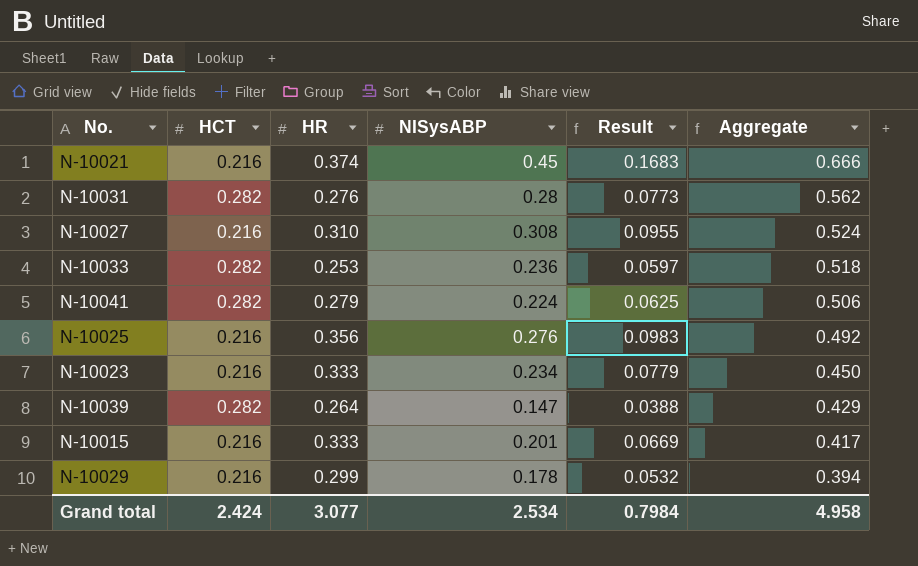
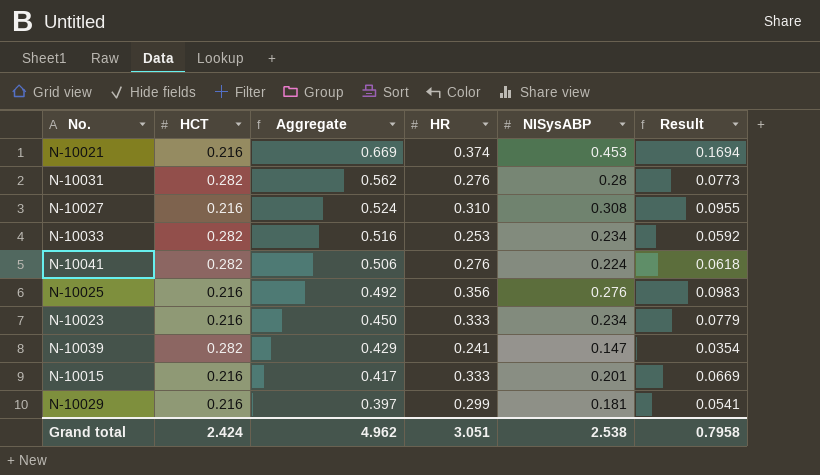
column Aggregate | position: 6 -> 3
N-10021 | Aggregate: 0.666 -> 0.669
N-10021 | NISysABP: 0.45 -> 0.453
N-10021 | Result: 0.1683 -> 0.1694
N-10033 | Aggregate: 0.518 -> 0.516
N-10033 | NISysABP: 0.236 -> 0.234
N-10033 | Result: 0.0597 -> 0.0592
N-10041 | HR: 0.279 -> 0.276
N-10041 | Result: 0.0625 -> 0.0618
N-10039 | HR: 0.264 -> 0.241
N-10039 | Result: 0.0388 -> 0.0354
N-10029 | Aggregate: 0.394 -> 0.397
N-10029 | NISysABP: 0.178 -> 0.181
N-10029 | Result: 0.0532 -> 0.0541
Grand total | Aggregate: 4.958 -> 4.962
Grand total | HR: 3.077 -> 3.051
Grand total | NISysABP: 2.534 -> 2.538
Grand total | Result: 0.7984 -> 0.7958

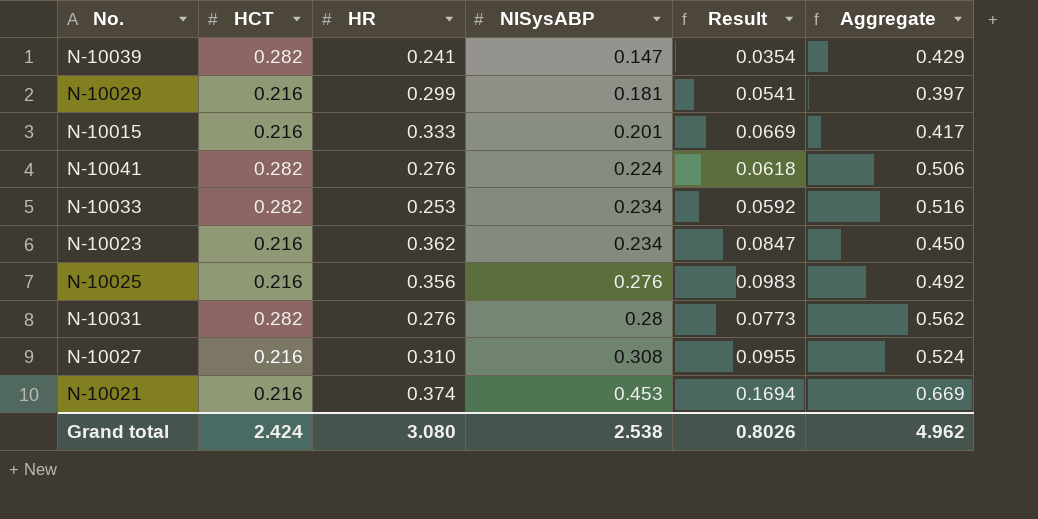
row order: Aggregate descending -> NISysABP ascending
column Aggregate | position: 3 -> 6
N-10023 | HR: 0.333 -> 0.362
N-10023 | Result: 0.0779 -> 0.0847
Grand total | HR: 3.051 -> 3.080
Grand total | Result: 0.7958 -> 0.8026

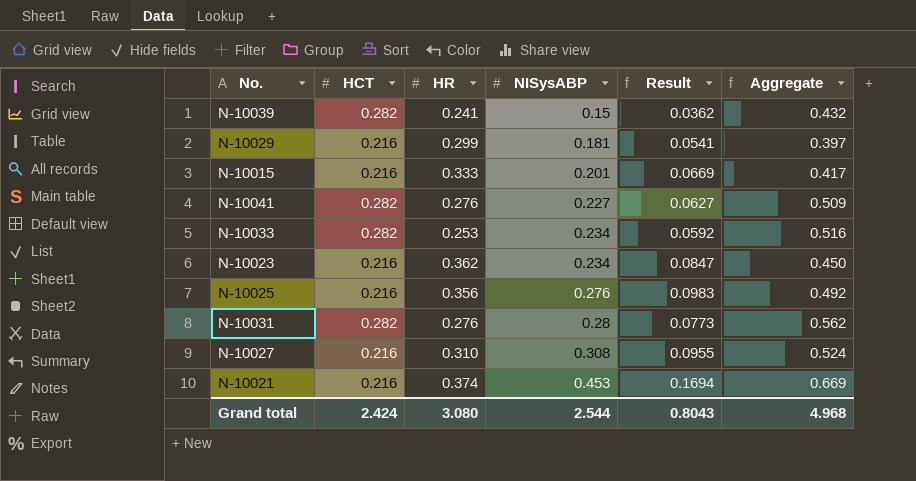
N-10039 | NISysABP: 0.147 -> 0.15
N-10039 | Result: 0.0354 -> 0.0362
N-10039 | Aggregate: 0.429 -> 0.432
N-10041 | NISysABP: 0.224 -> 0.227
N-10041 | Result: 0.0618 -> 0.0627
N-10041 | Aggregate: 0.506 -> 0.509
Grand total | NISysABP: 2.538 -> 2.544
Grand total | Result: 0.8026 -> 0.8043
Grand total | Aggregate: 4.962 -> 4.968

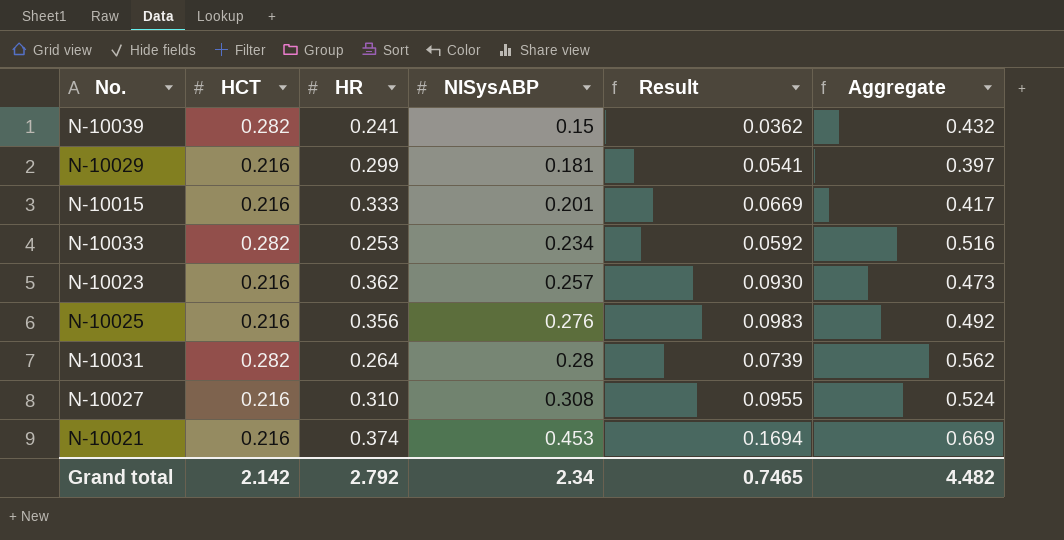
row N-10041: 0.282 | 0.276 | 0.227 | 0.0627 | 0.509 -> none
N-10023 | NISysABP: 0.234 -> 0.257
N-10023 | Result: 0.0847 -> 0.0930
N-10023 | Aggregate: 0.450 -> 0.473
N-10031 | HR: 0.276 -> 0.264
N-10031 | Result: 0.0773 -> 0.0739
Grand total | HCT: 2.424 -> 2.142
Grand total | HR: 3.080 -> 2.792
Grand total | NISysABP: 2.544 -> 2.34
Grand total | Result: 0.8043 -> 0.7465
Grand total | Aggregate: 4.968 -> 4.482

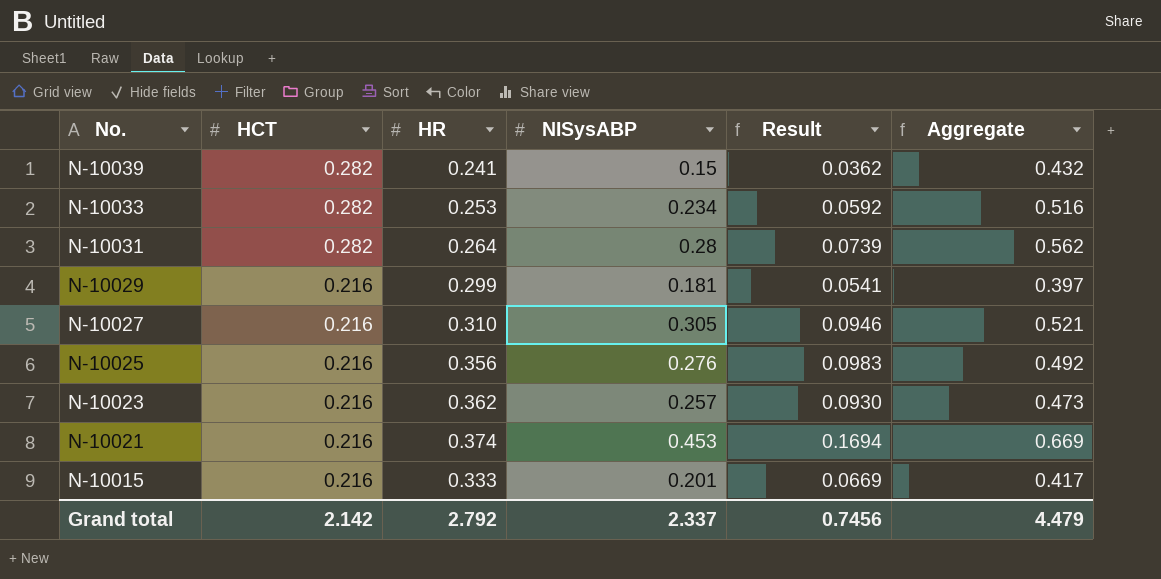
row order: NISysABP ascending -> No. descending
N-10027 | NISysABP: 0.308 -> 0.305
N-10027 | Result: 0.0955 -> 0.0946
N-10027 | Aggregate: 0.524 -> 0.521
Grand total | NISysABP: 2.34 -> 2.337
Grand total | Result: 0.7465 -> 0.7456
Grand total | Aggregate: 4.482 -> 4.479

